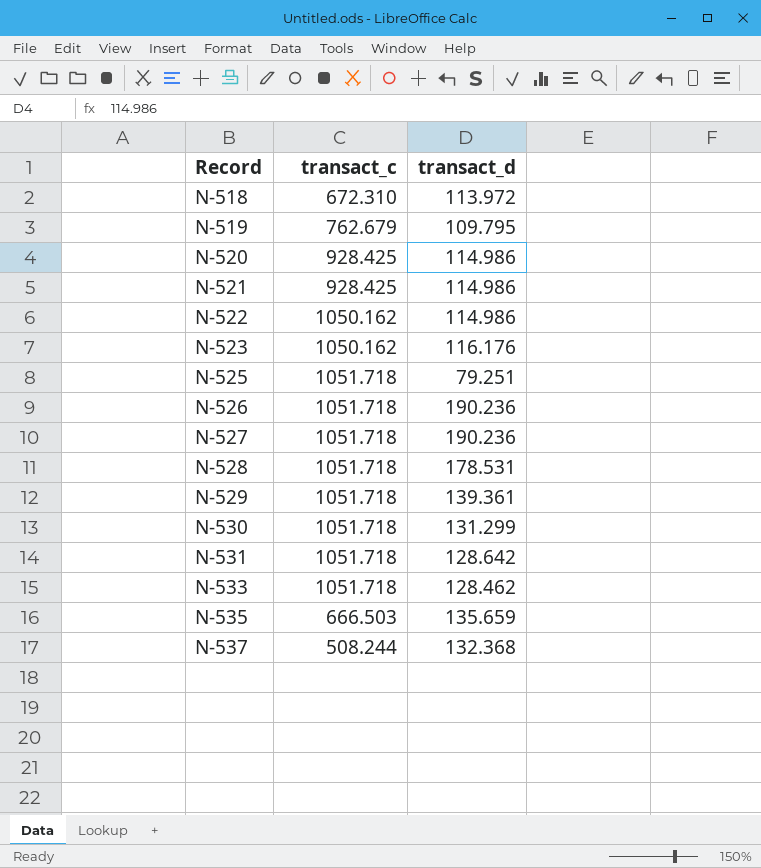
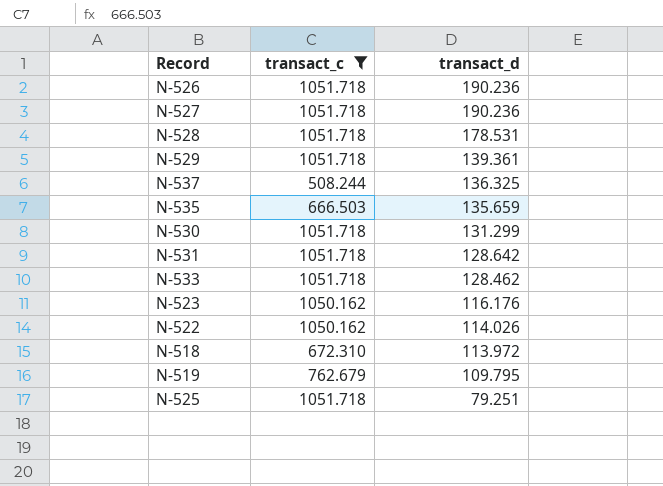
filter: none -> transact_c != 928.425
row order: Record ascending -> transact_d descending
N-537 | transact_d: 132.368 -> 136.325
N-522 | transact_d: 114.986 -> 114.026

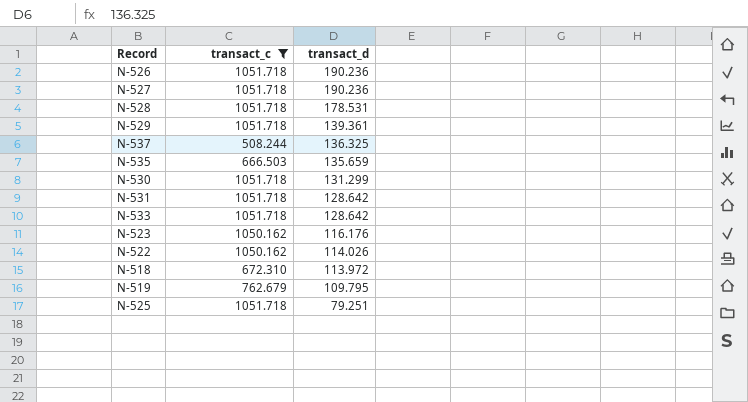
N-533 | transact_d: 128.462 -> 128.642

